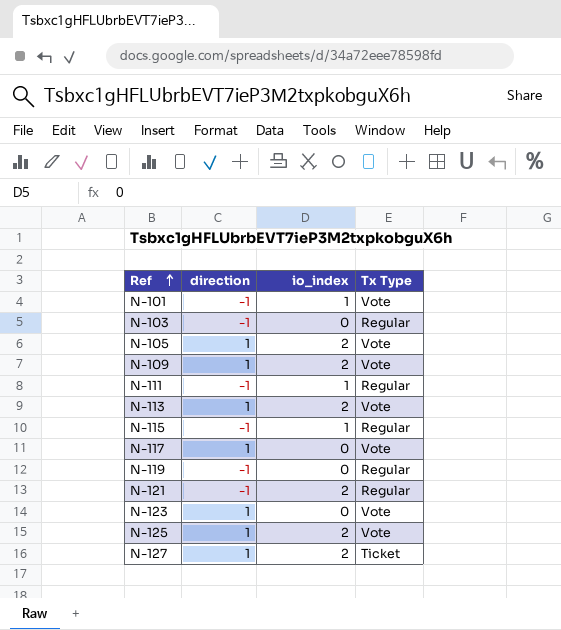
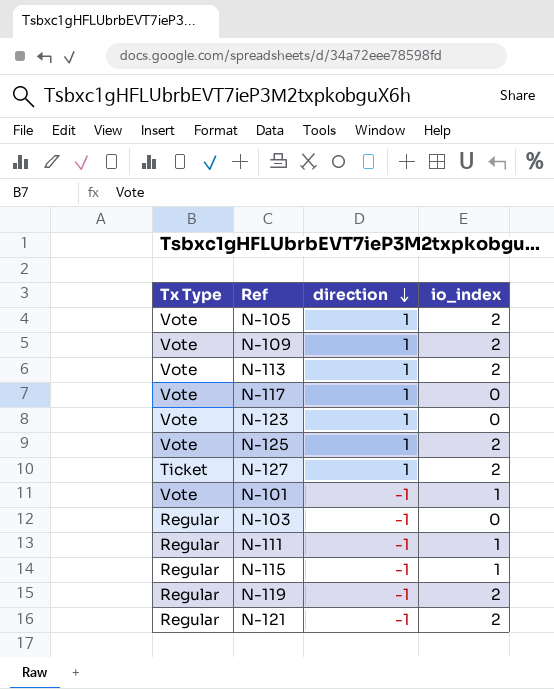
row order: Ref ascending -> direction descending
column Tx Type | position: 4 -> 1
N-119 | io_index: 0 -> 2

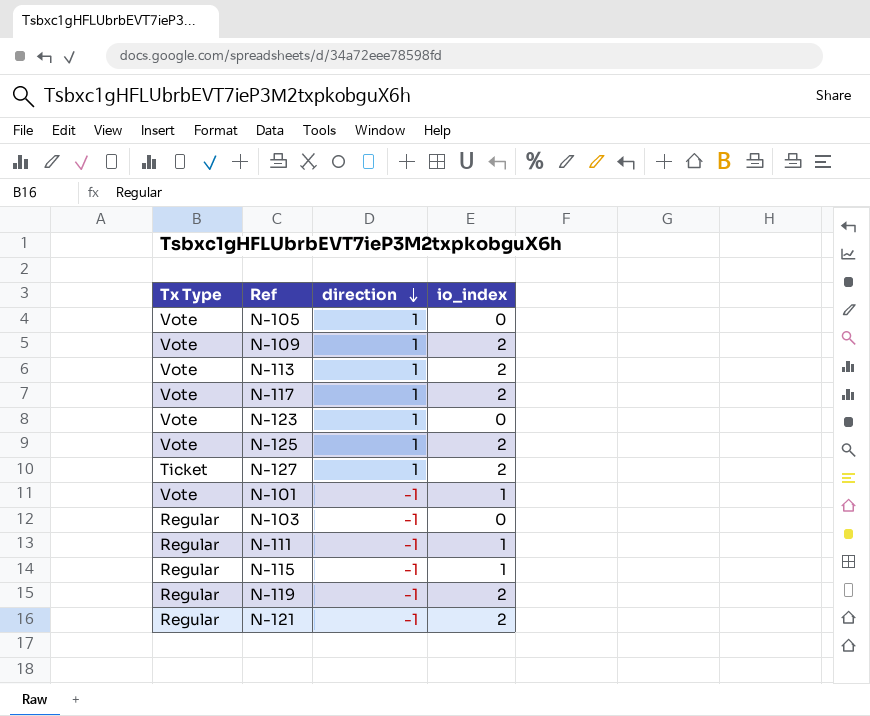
N-105 | io_index: 2 -> 0
N-117 | io_index: 0 -> 2

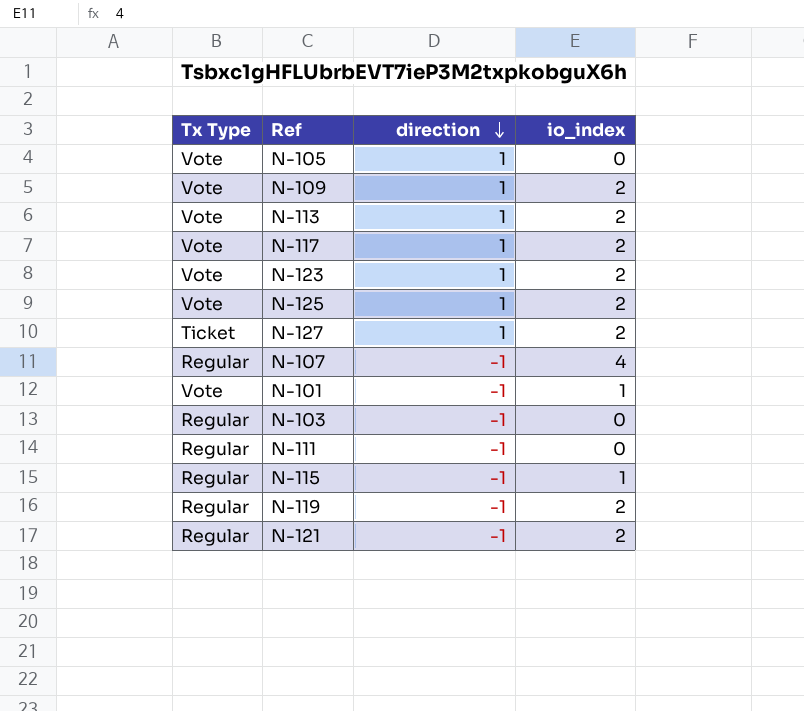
N-123 | io_index: 0 -> 2
row N-107: none -> Regular | -1 | 4
N-111 | io_index: 1 -> 0

